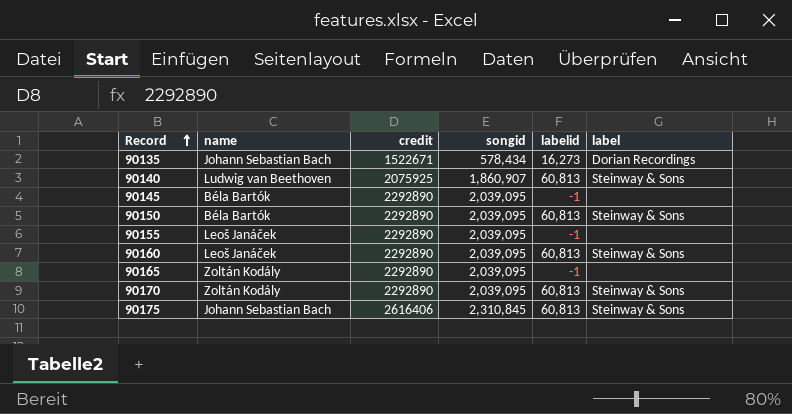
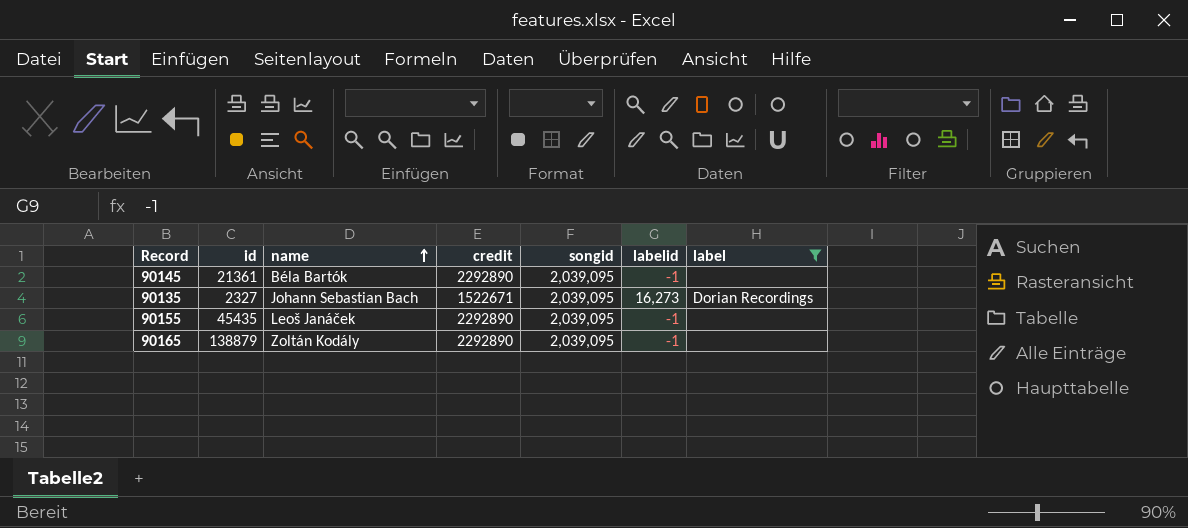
filter: none -> label != Steinway & Sons
row order: Record ascending -> name ascending
column id | position: none -> 2
90135 | songid: 578,434 -> 2,039,095

